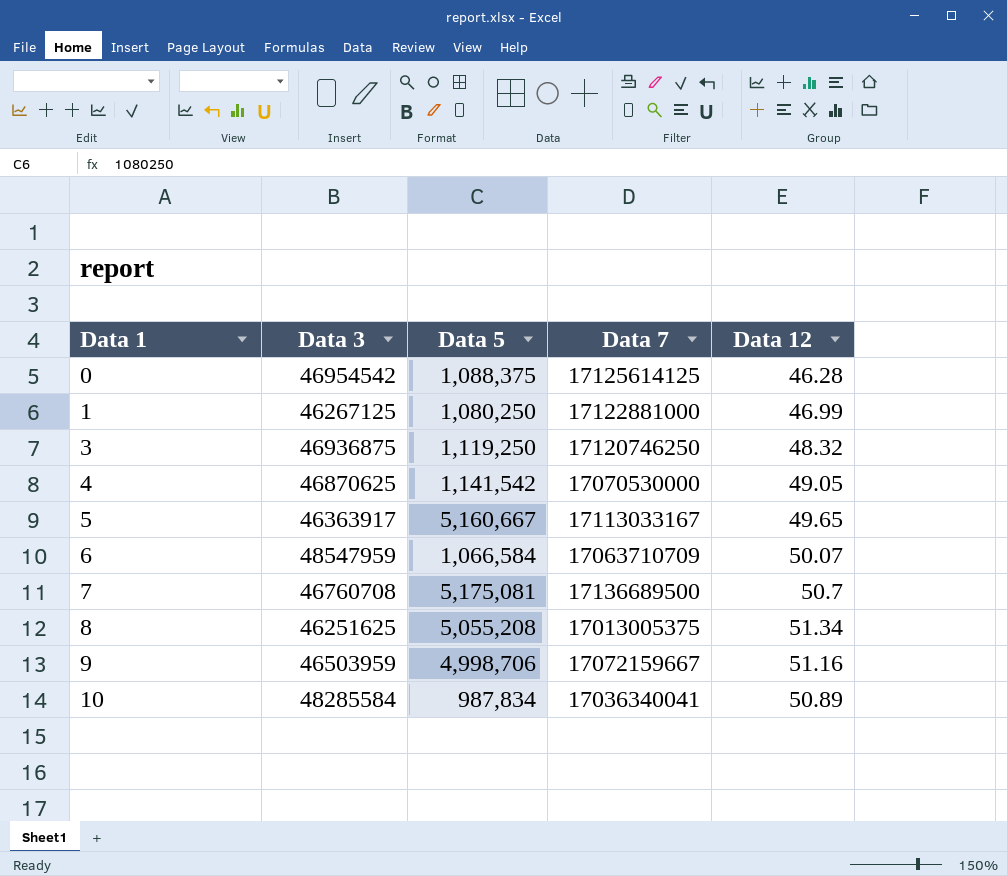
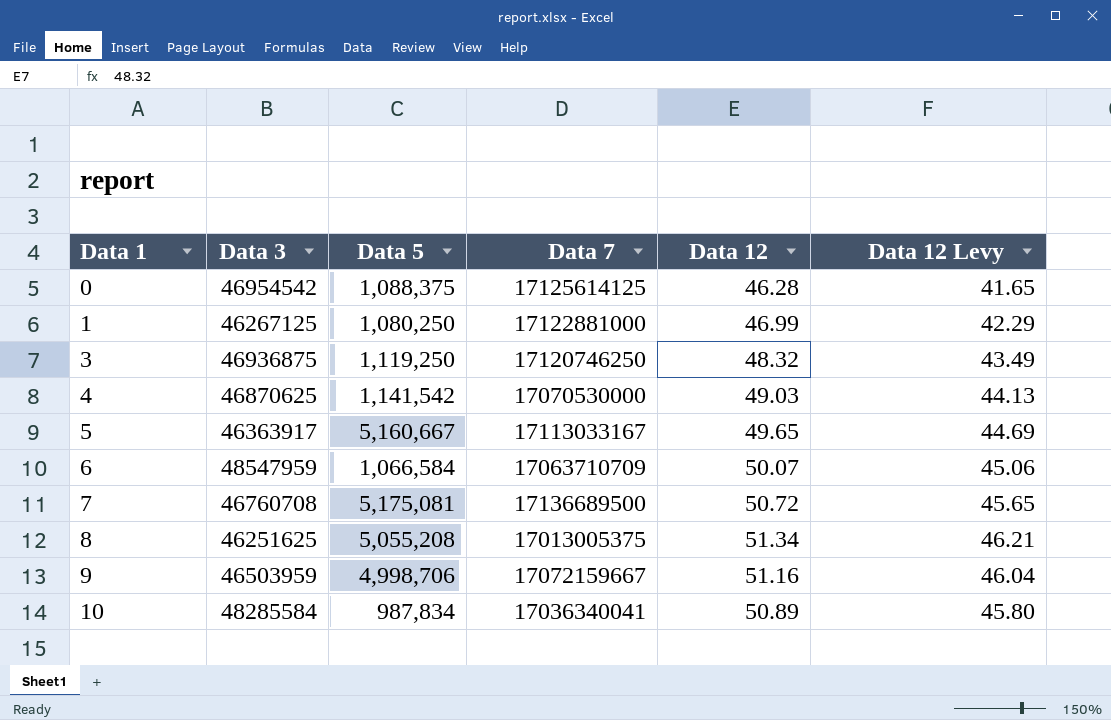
column Data 12 Levy | formula: none -> [Data 12] * 0.9
4 | Data 12: 49.05 -> 49.03
7 | Data 12: 50.7 -> 50.72

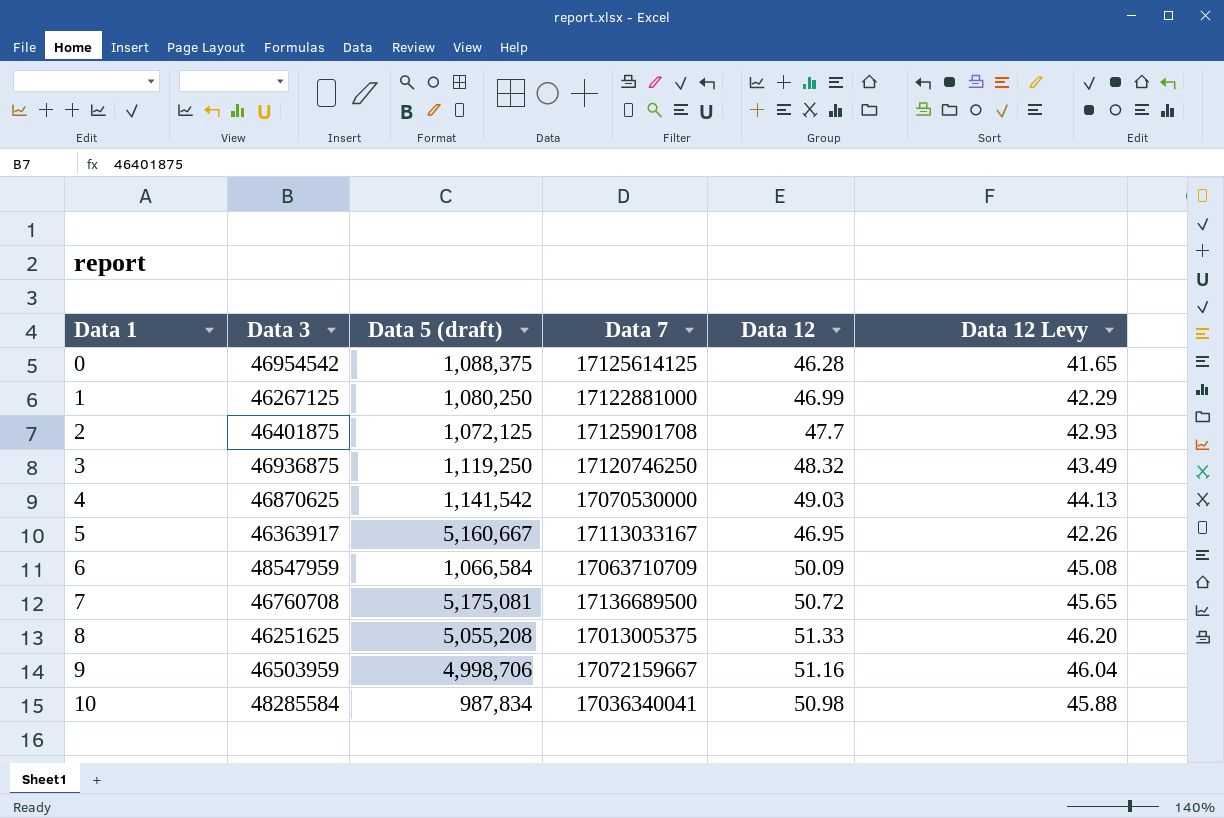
column name: Data 5 -> Data 5 (draft)
row 2: none -> 46401875 | 1,072,125 | 17125901708 | 47.7 | 42.93
5 | Data 12: 49.65 -> 46.95
5 | Data 12 Levy: 44.69 -> 42.26
6 | Data 12: 50.07 -> 50.09
6 | Data 12 Levy: 45.06 -> 45.08
8 | Data 12: 51.34 -> 51.33
8 | Data 12 Levy: 46.21 -> 46.20
10 | Data 12: 50.89 -> 50.98
10 | Data 12 Levy: 45.80 -> 45.88

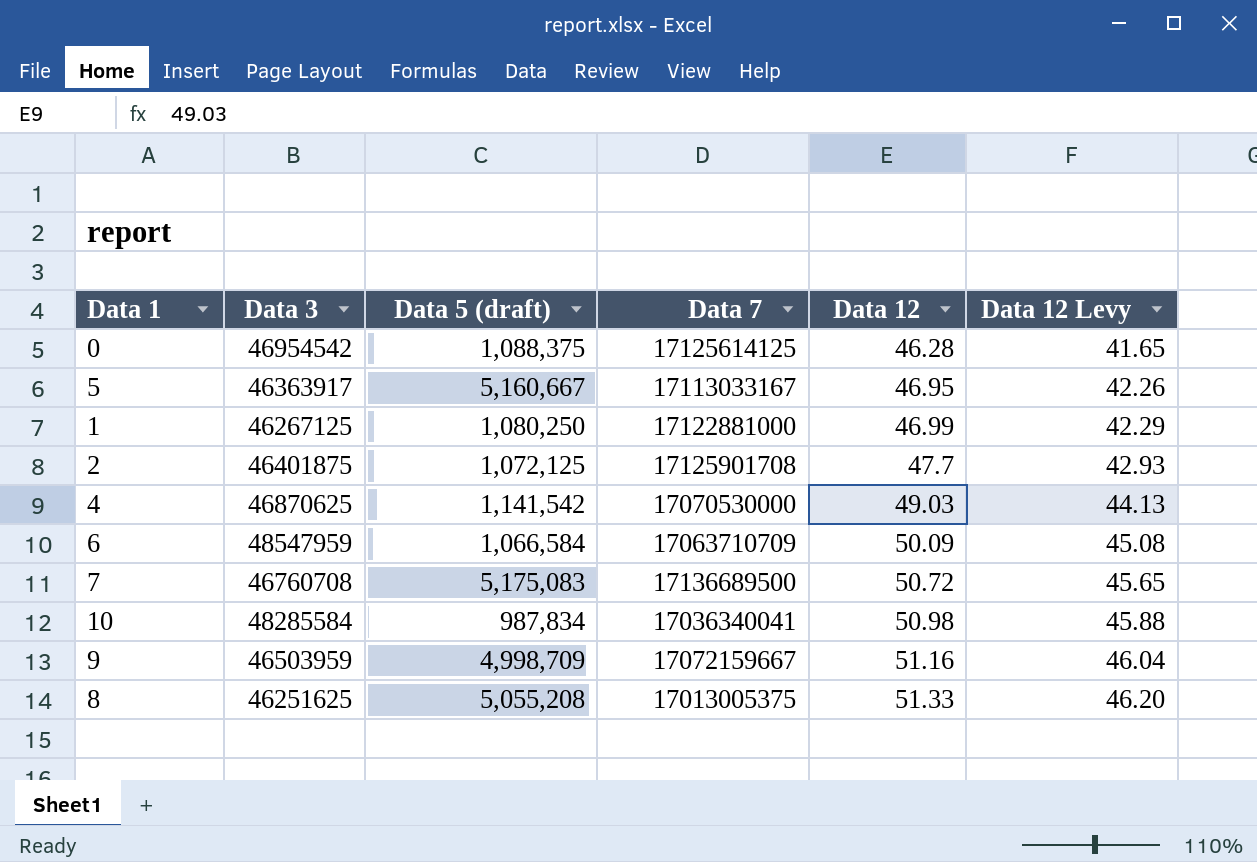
row order: Data 1 ascending -> Data 12 ascending
row 3: 46936875 | 1,119,250 | 17120746250 | 48.32 | 43.49 -> none
7 | Data 5 (draft): 5,175,081 -> 5,175,083
9 | Data 5 (draft): 4,998,706 -> 4,998,709

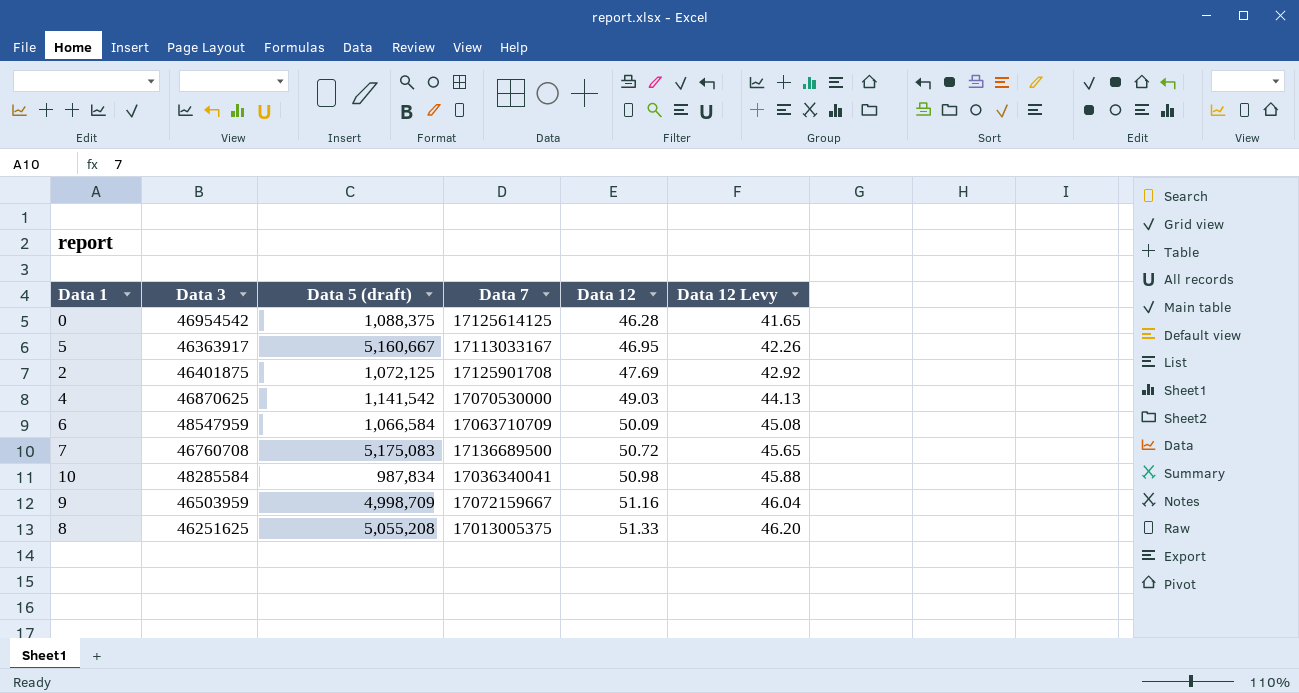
row 1: 46267125 | 1,080,250 | 17122881000 | 46.99 | 42.29 -> none
2 | Data 12: 47.7 -> 47.69
2 | Data 12 Levy: 42.93 -> 42.92

